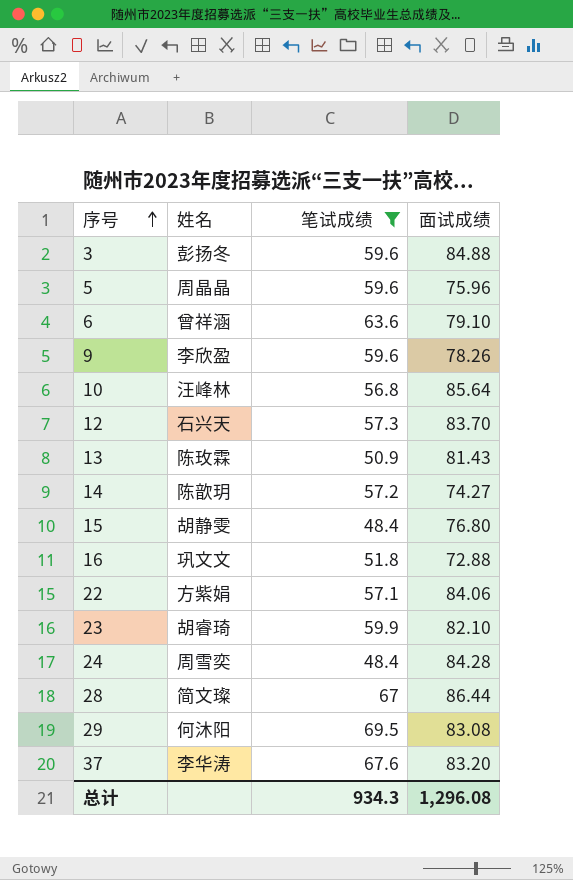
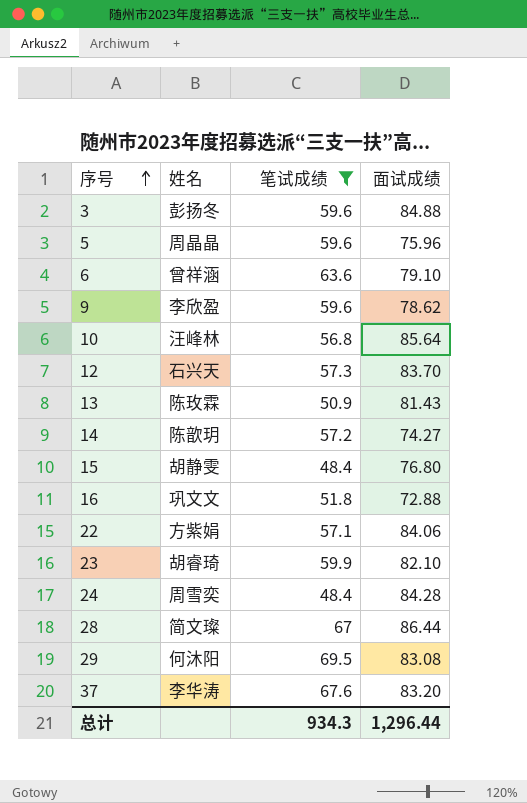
9 | 面试成绩: 78.26 -> 78.62
总计 | 面试成绩: 1,296.08 -> 1,296.44

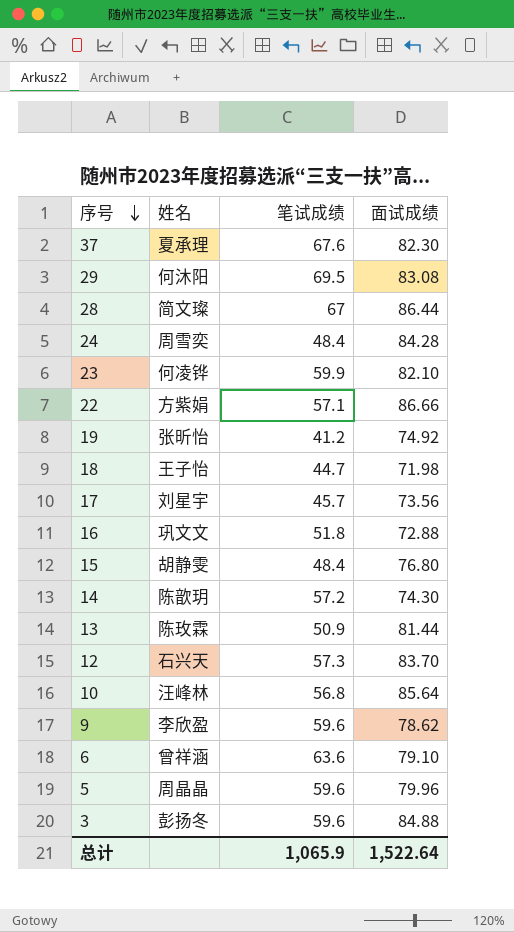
filter: 笔试成绩 >= 48.4 -> none
row order: 序号 ascending -> 序号 descending
37 | 姓名: 李华涛 -> 夏承理
37 | 面试成绩: 83.20 -> 82.30
23 | 姓名: 胡睿琦 -> 何凌铧
22 | 面试成绩: 84.06 -> 86.66
14 | 面试成绩: 74.27 -> 74.30
13 | 面试成绩: 81.43 -> 81.44
5 | 面试成绩: 75.96 -> 79.96
总计 | 笔试成绩: 934.3 -> 1,065.9
总计 | 面试成绩: 1,296.44 -> 1,522.64

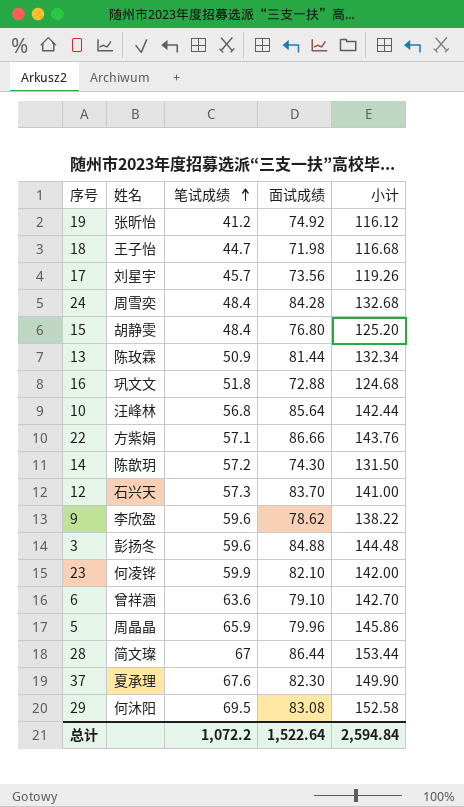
row order: 序号 descending -> 笔试成绩 ascending
column 小计 | formula: none -> [笔试成绩] + [面试成绩]
5 | 笔试成绩: 59.6 -> 65.9
总计 | 笔试成绩: 1,065.9 -> 1,072.2

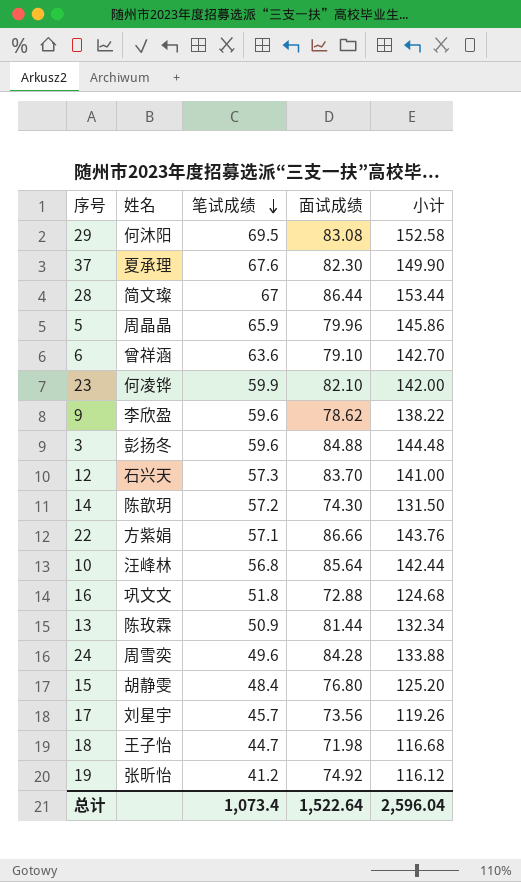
row order: 笔试成绩 ascending -> 笔试成绩 descending
24 | 笔试成绩: 48.4 -> 49.6
24 | 小计: 132.68 -> 133.88
总计 | 笔试成绩: 1,072.2 -> 1,073.4
总计 | 小计: 2,594.84 -> 2,596.04

